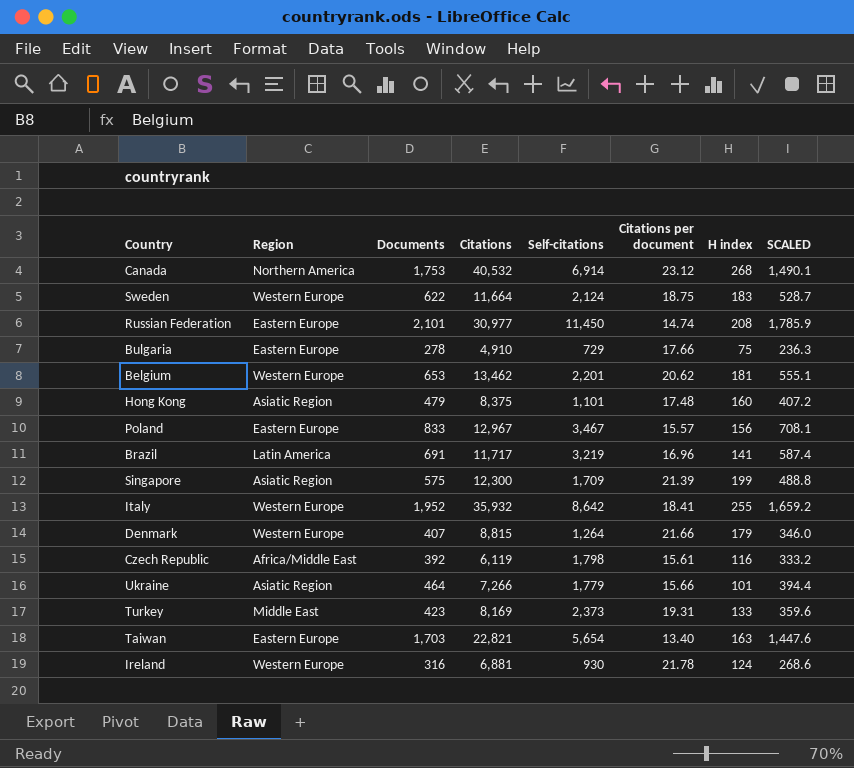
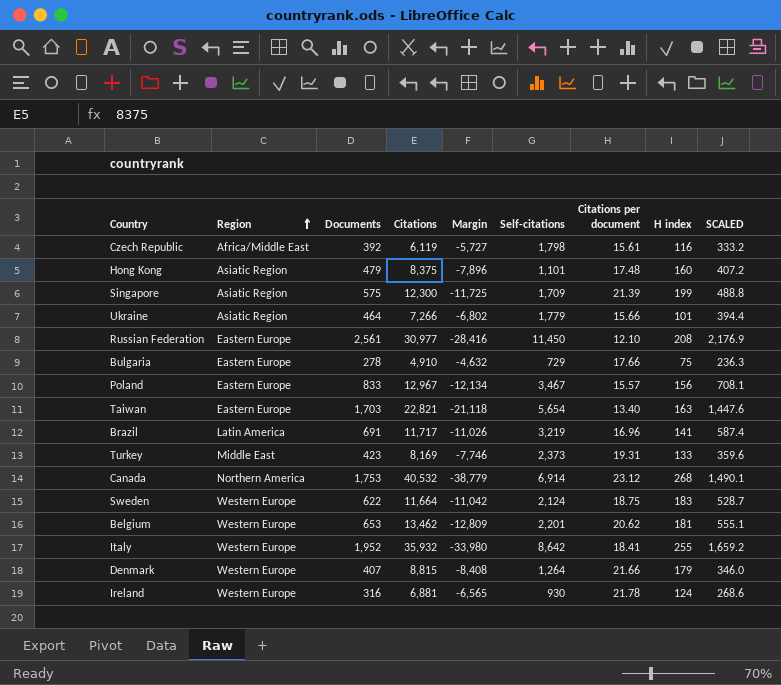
row order: none -> Region ascending
column Margin | formula: none -> [Documents] - [Citations]
Russian Federation | Documents: 2,101 -> 2,561
Russian Federation | Citations per document: 14.74 -> 12.10
Russian Federation | SCALED: 1,785.9 -> 2,176.9

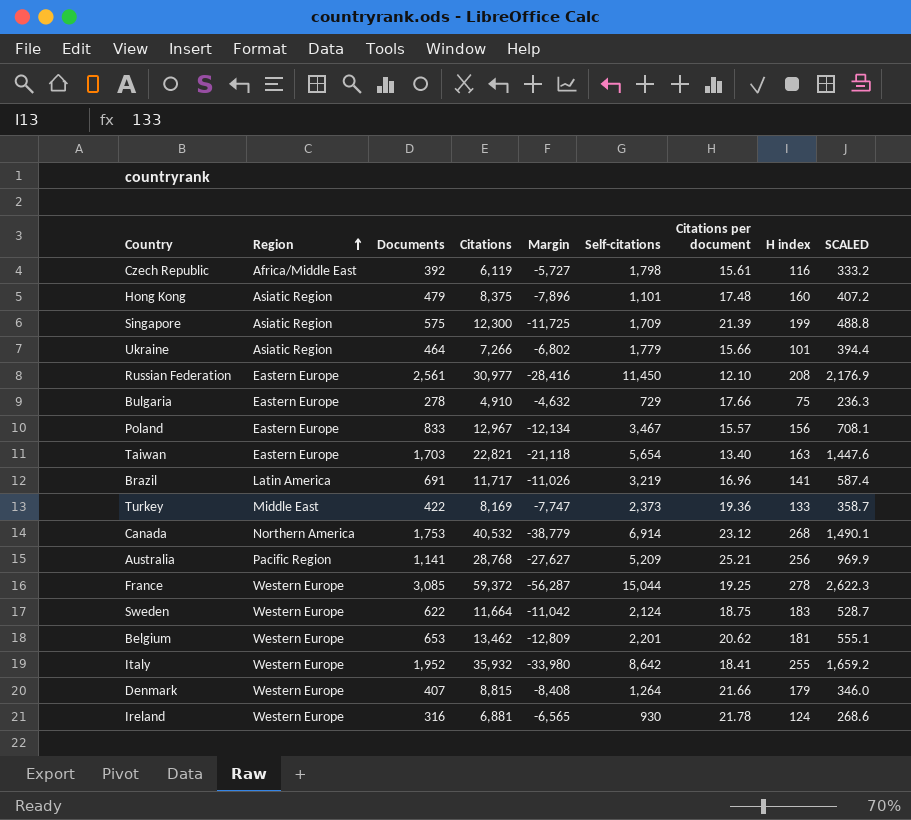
Turkey | Documents: 423 -> 422
Turkey | Margin: -7,746 -> -7,747
Turkey | Citations per document: 19.31 -> 19.36
Turkey | SCALED: 359.6 -> 358.7
row Australia: none -> Pacific Region | 1,141 | 28,768 | -27,627 | 5,209 | 25.21 | 256 | 969.9
row France: none -> Western Europe | 3,085 | 59,372 | -56,287 | 15,044 | 19.25 | 278 | 2,622.3

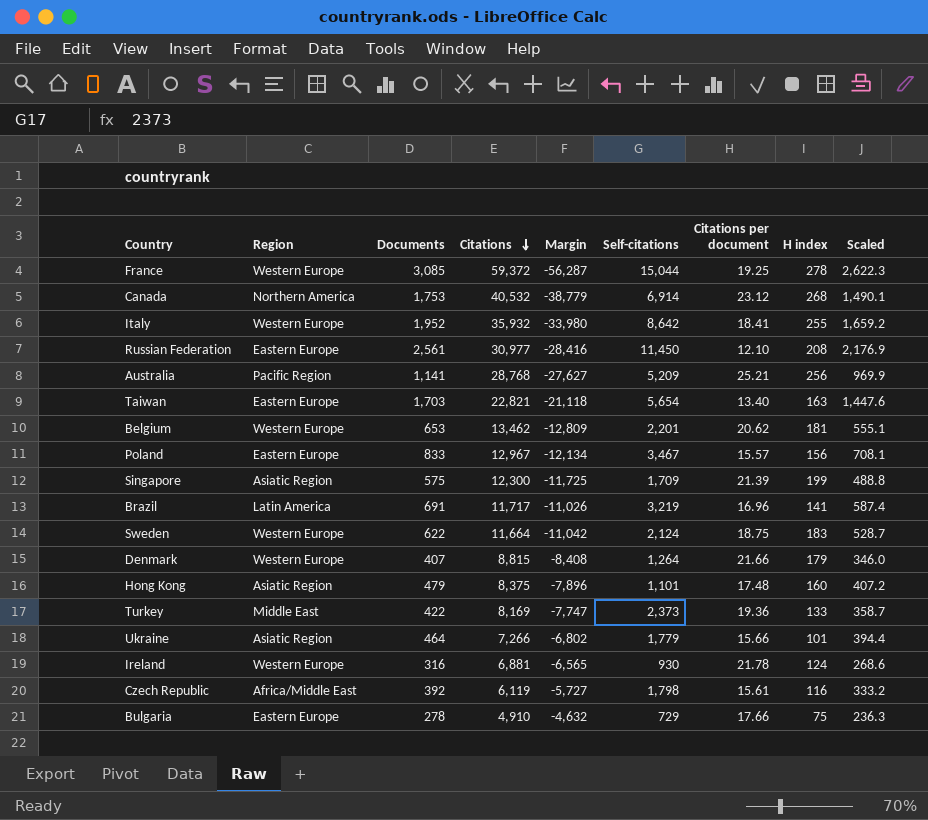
row order: Region ascending -> Citations descending
column name: SCALED -> Scaled

